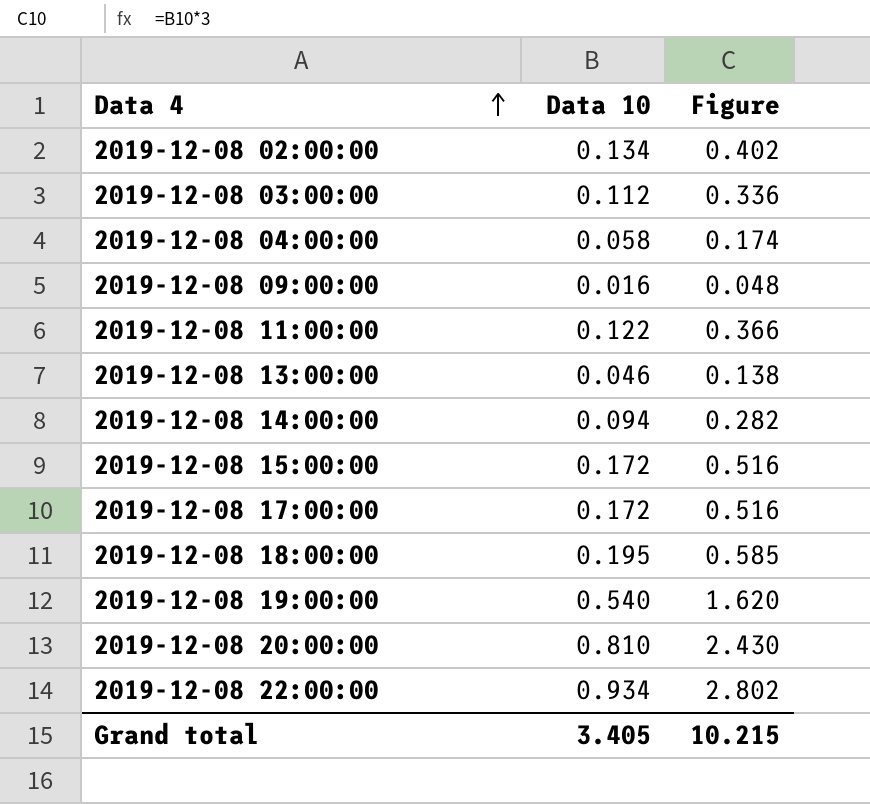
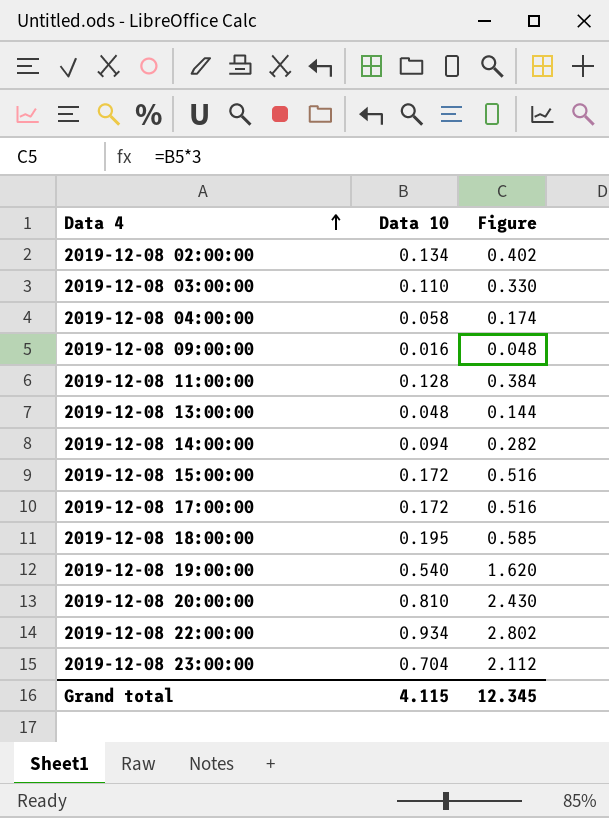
2019-12-08 03:00:00 | Data 10: 0.112 -> 0.110
2019-12-08 03:00:00 | Figure: 0.336 -> 0.330
2019-12-08 11:00:00 | Data 10: 0.122 -> 0.128
2019-12-08 11:00:00 | Figure: 0.366 -> 0.384
2019-12-08 13:00:00 | Data 10: 0.046 -> 0.048
2019-12-08 13:00:00 | Figure: 0.138 -> 0.144
row 2019-12-08 23:00:00: none -> 0.704 | 2.112
Grand total | Data 10: 3.405 -> 4.115
Grand total | Figure: 10.215 -> 12.345

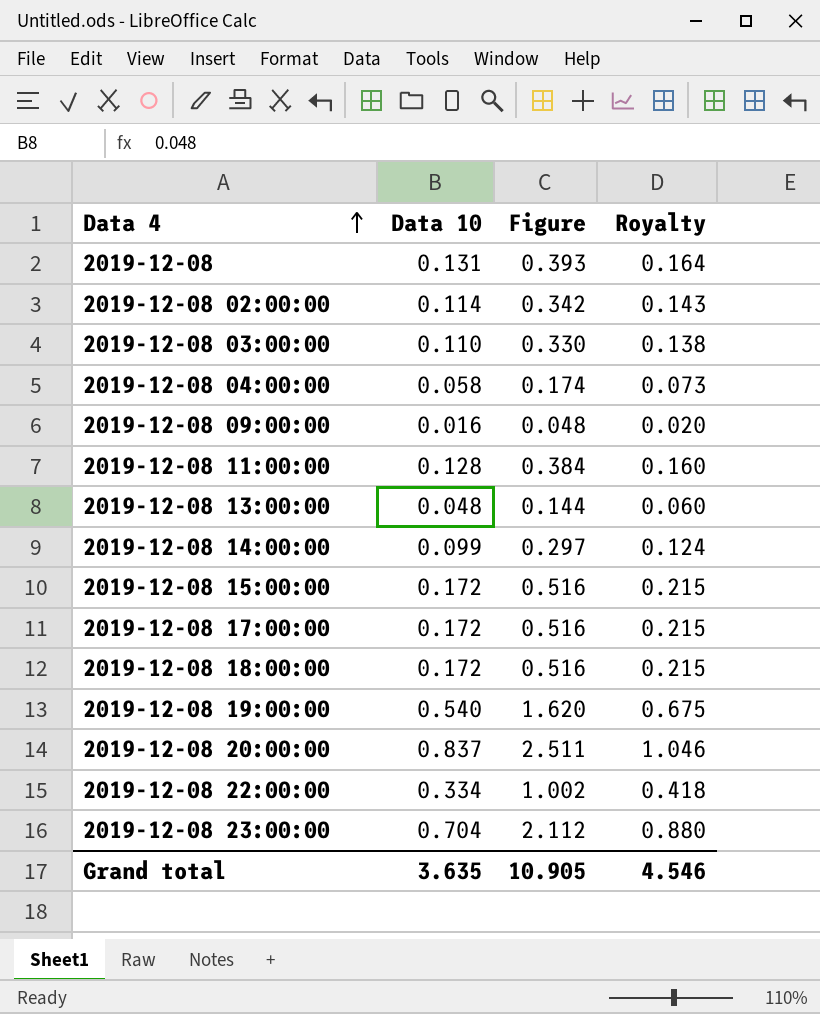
column Royalty | formula: none -> [Data 10] * 1.25
row 2019-12-08: none -> 0.131 | 0.393 | 0.164
2019-12-08 02:00:00 | Data 10: 0.134 -> 0.114
2019-12-08 02:00:00 | Figure: 0.402 -> 0.342
2019-12-08 14:00:00 | Data 10: 0.094 -> 0.099
2019-12-08 14:00:00 | Figure: 0.282 -> 0.297
2019-12-08 18:00:00 | Data 10: 0.195 -> 0.172
2019-12-08 18:00:00 | Figure: 0.585 -> 0.516
2019-12-08 20:00:00 | Data 10: 0.810 -> 0.837
2019-12-08 20:00:00 | Figure: 2.430 -> 2.511
2019-12-08 22:00:00 | Data 10: 0.934 -> 0.334
2019-12-08 22:00:00 | Figure: 2.802 -> 1.002
Grand total | Data 10: 4.115 -> 3.635
Grand total | Figure: 12.345 -> 10.905

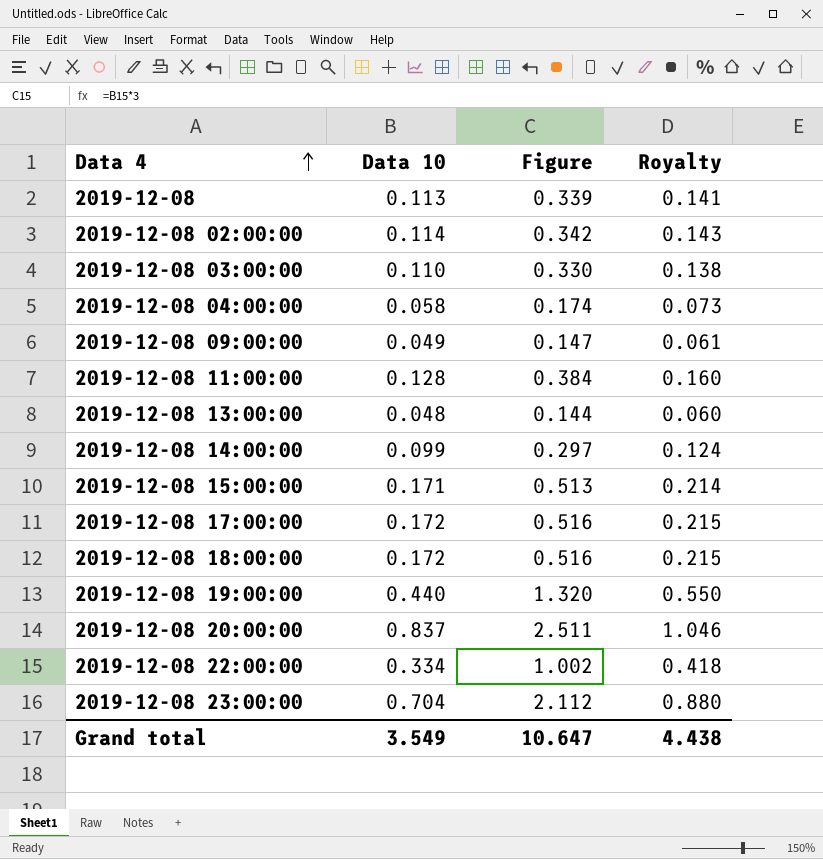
2019-12-08 | Data 10: 0.131 -> 0.113
2019-12-08 | Figure: 0.393 -> 0.339
2019-12-08 | Royalty: 0.164 -> 0.141
2019-12-08 09:00:00 | Data 10: 0.016 -> 0.049
2019-12-08 09:00:00 | Figure: 0.048 -> 0.147
2019-12-08 09:00:00 | Royalty: 0.020 -> 0.061
2019-12-08 15:00:00 | Data 10: 0.172 -> 0.171
2019-12-08 15:00:00 | Figure: 0.516 -> 0.513
2019-12-08 15:00:00 | Royalty: 0.215 -> 0.214
2019-12-08 19:00:00 | Data 10: 0.540 -> 0.440
2019-12-08 19:00:00 | Figure: 1.620 -> 1.320
2019-12-08 19:00:00 | Royalty: 0.675 -> 0.550
Grand total | Data 10: 3.635 -> 3.549
Grand total | Figure: 10.905 -> 10.647
Grand total | Royalty: 4.546 -> 4.438

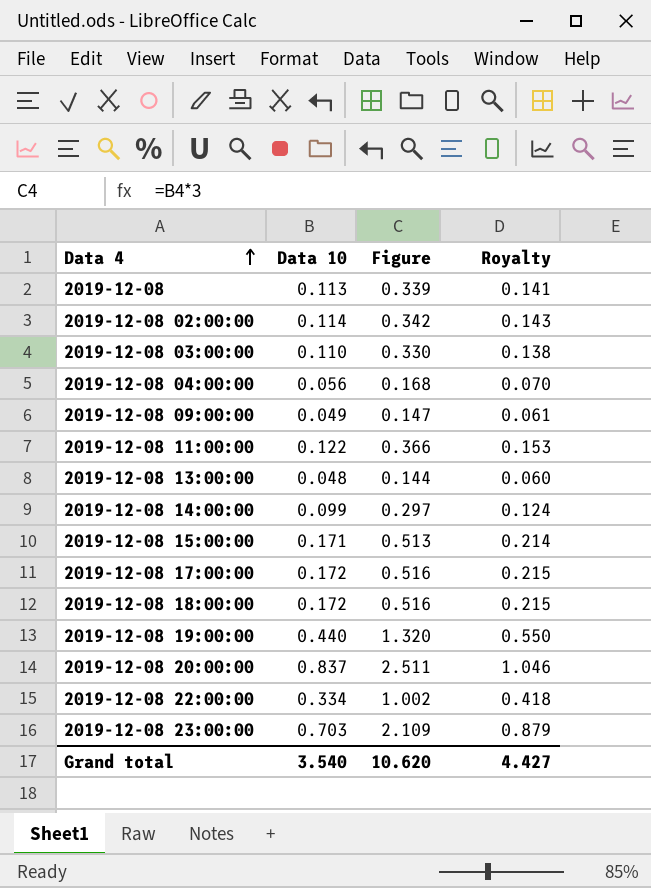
2019-12-08 04:00:00 | Data 10: 0.058 -> 0.056
2019-12-08 04:00:00 | Figure: 0.174 -> 0.168
2019-12-08 04:00:00 | Royalty: 0.073 -> 0.070
2019-12-08 11:00:00 | Data 10: 0.128 -> 0.122
2019-12-08 11:00:00 | Figure: 0.384 -> 0.366
2019-12-08 11:00:00 | Royalty: 0.160 -> 0.153
2019-12-08 23:00:00 | Data 10: 0.704 -> 0.703
2019-12-08 23:00:00 | Figure: 2.112 -> 2.109
2019-12-08 23:00:00 | Royalty: 0.880 -> 0.879
Grand total | Data 10: 3.549 -> 3.540
Grand total | Figure: 10.647 -> 10.620
Grand total | Royalty: 4.438 -> 4.427

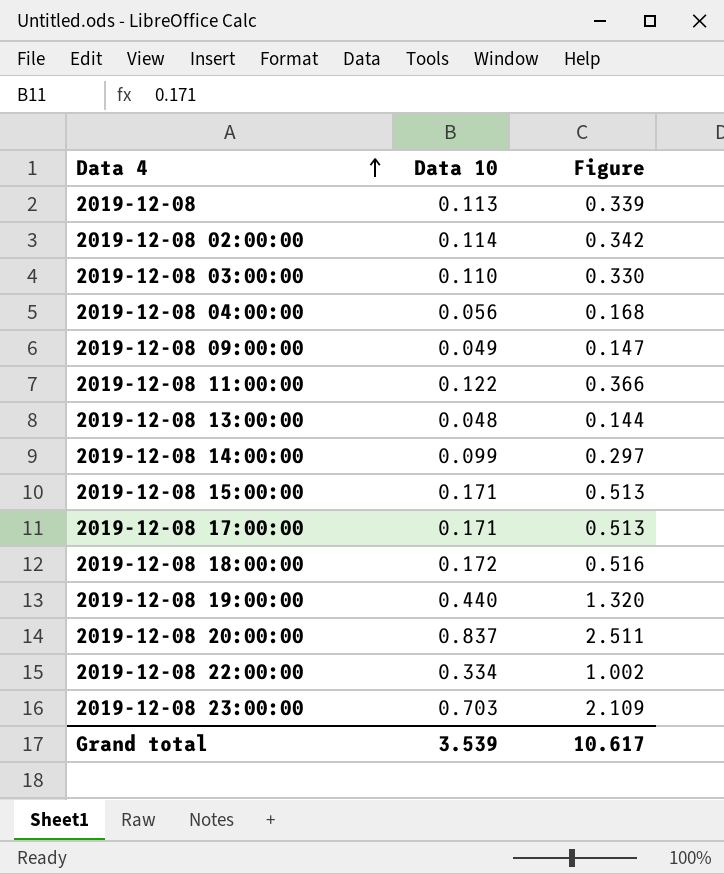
column Royalty | formula: [Data 10] * 1.25 -> none
2019-12-08 17:00:00 | Data 10: 0.172 -> 0.171
2019-12-08 17:00:00 | Figure: 0.516 -> 0.513
Grand total | Data 10: 3.540 -> 3.539
Grand total | Figure: 10.620 -> 10.617

